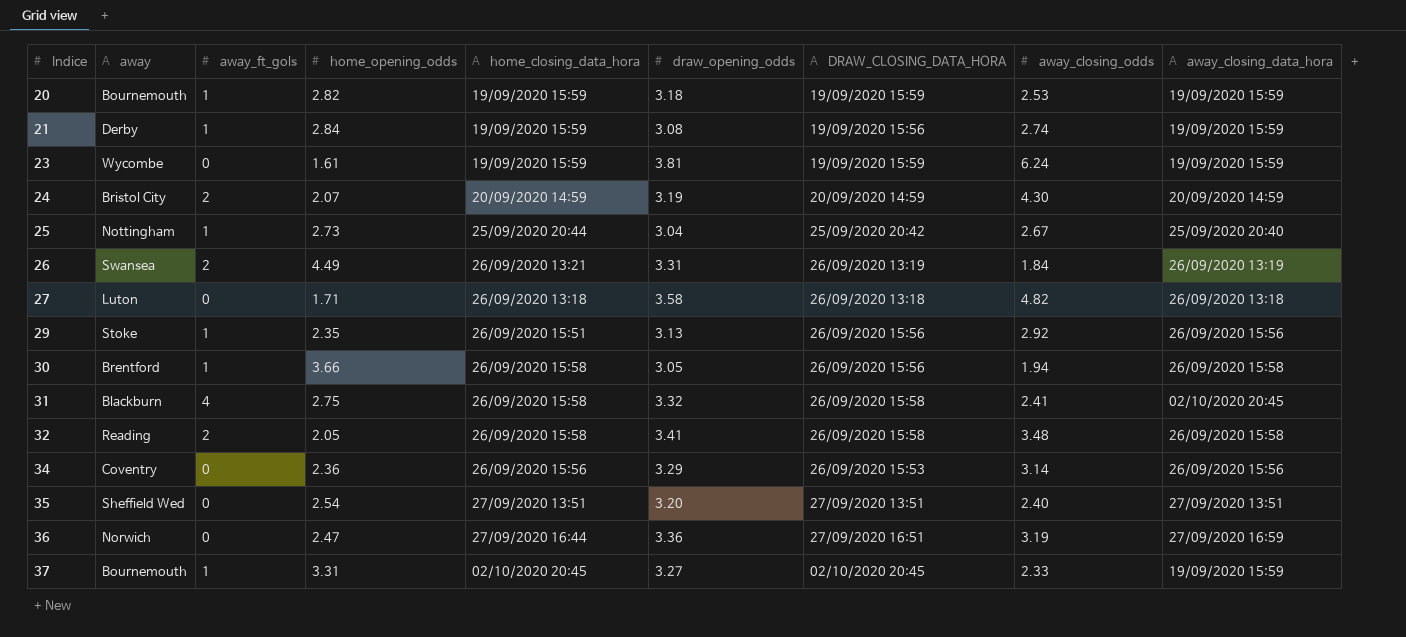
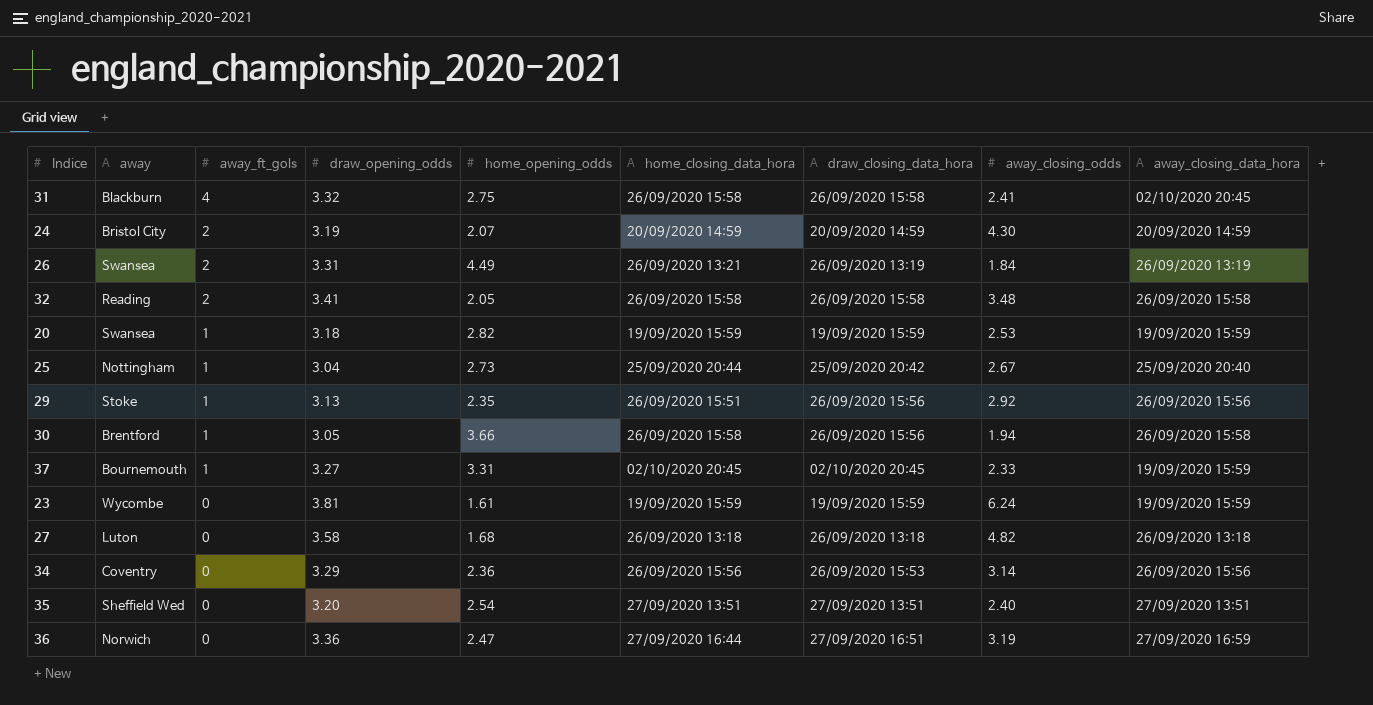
row order: Indice ascending -> away_ft_gols descending
column draw_opening_odds | position: 6 -> 4
column name: DRAW_CLOSING_DATA_HORA -> draw_closing_data_hora
row 21: Derby | 1 | 2.84 | 19/09/2020 15:59 | 3.08 | 19/09/2020 15:56 | 2.74 | 19/09/2020 15:59 -> none
20 | away: Bournemouth -> Swansea
27 | home_opening_odds: 1.71 -> 1.68

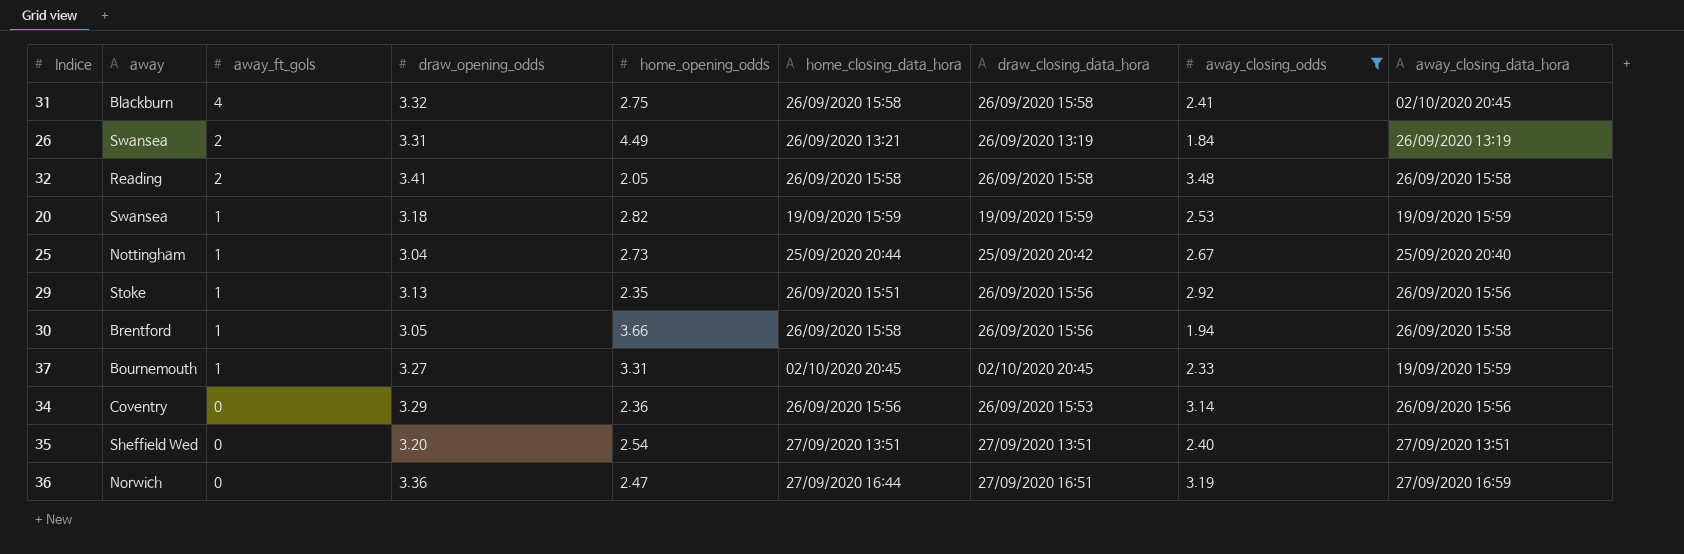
filter: none -> away_closing_odds <= 3.48

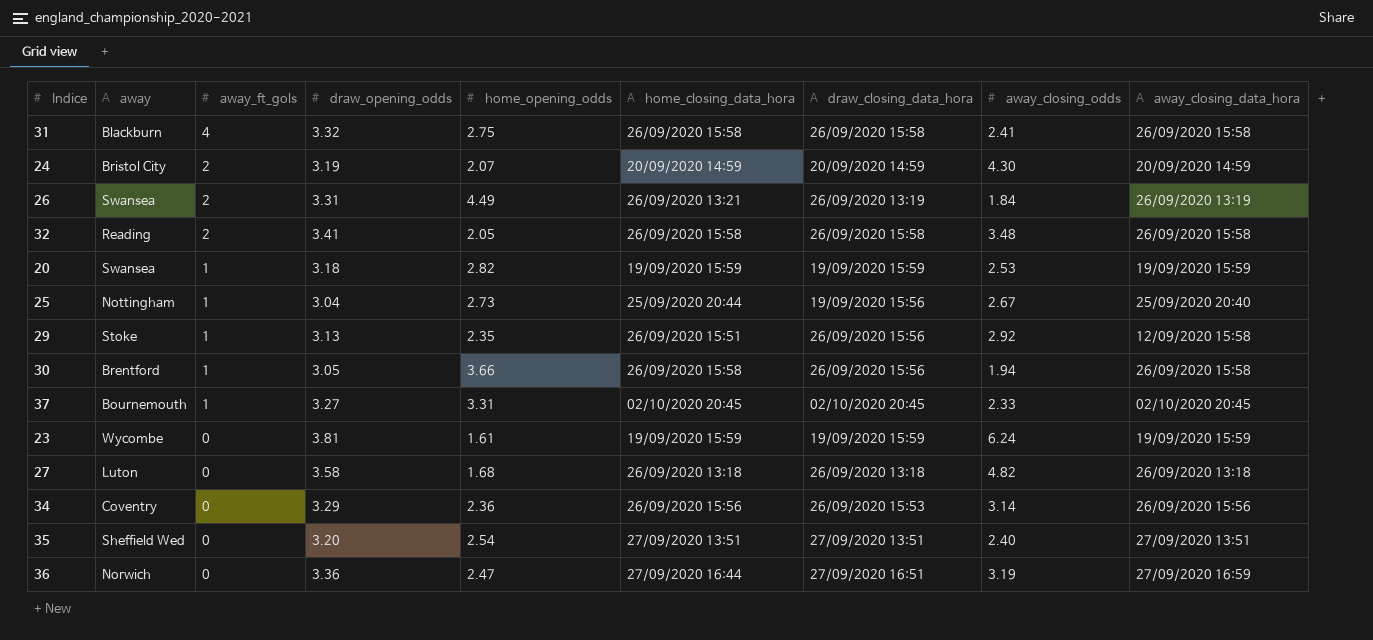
filter: away_closing_odds <= 3.48 -> none
31 | away_closing_data_hora: 02/10/2020 20:45 -> 26/09/2020 15:58
25 | draw_closing_data_hora: 25/09/2020 20:42 -> 19/09/2020 15:56
29 | away_closing_data_hora: 26/09/2020 15:56 -> 12/09/2020 15:58
37 | away_closing_data_hora: 19/09/2020 15:59 -> 02/10/2020 20:45

